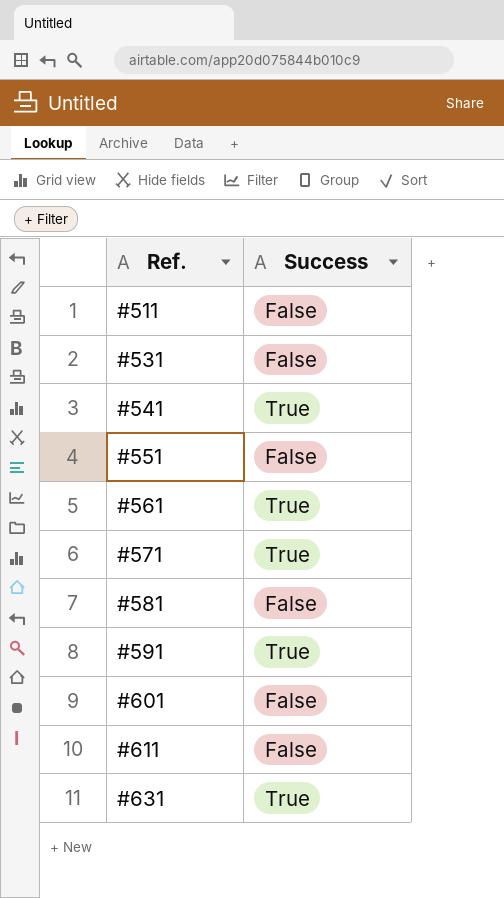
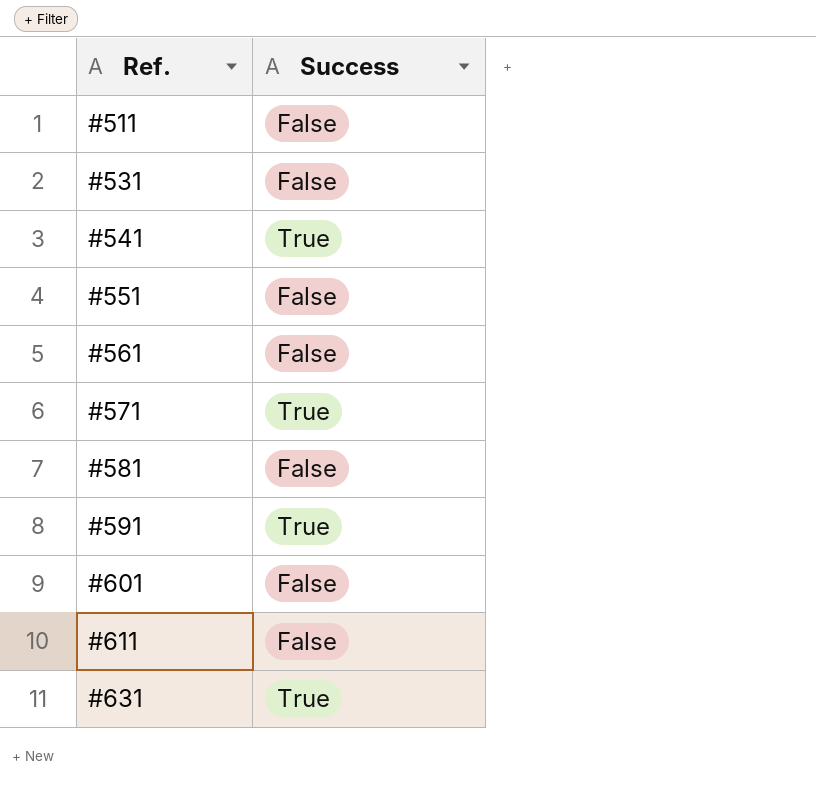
#561 | Success: True -> False

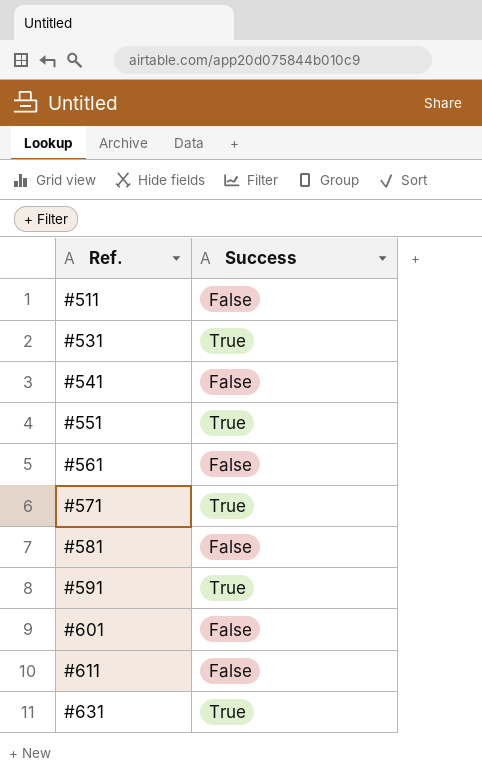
#531 | Success: False -> True
#541 | Success: True -> False
#551 | Success: False -> True

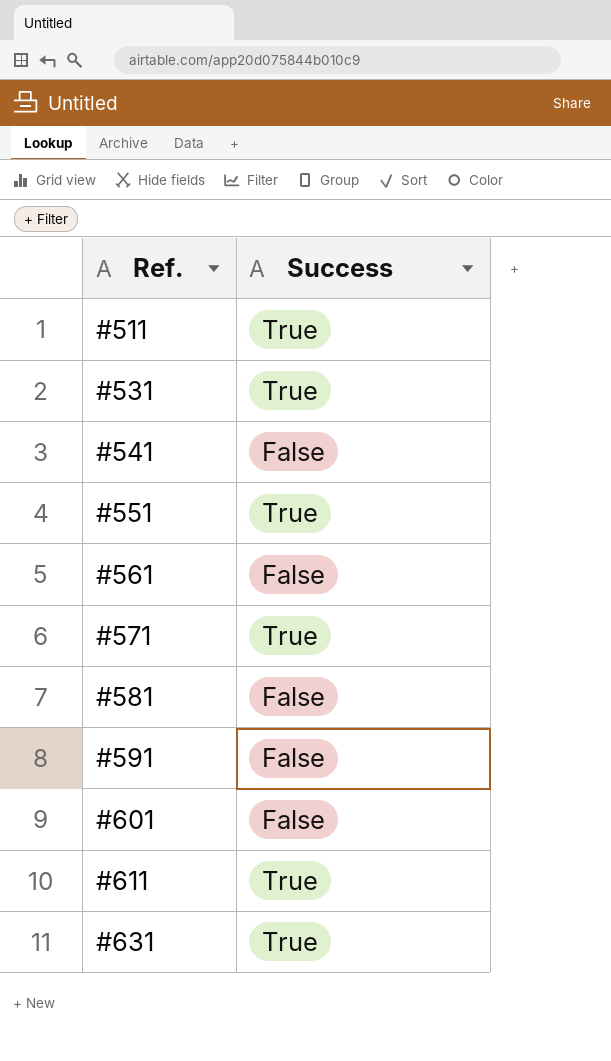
#511 | Success: False -> True
#591 | Success: True -> False
#611 | Success: False -> True

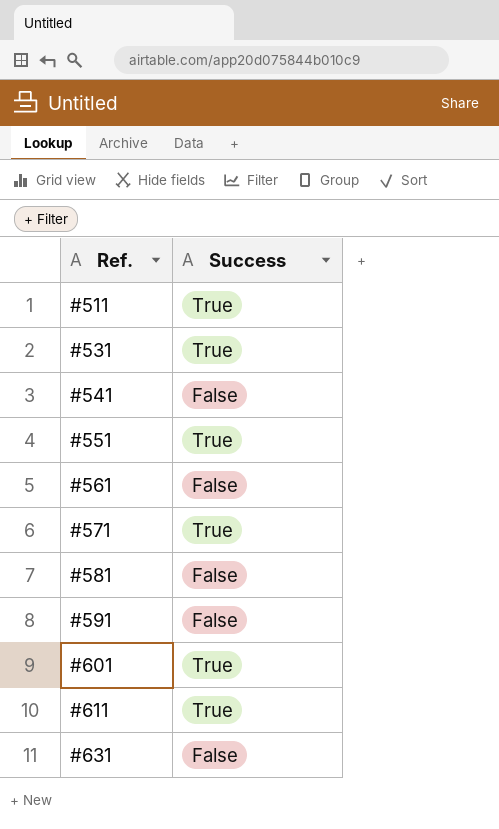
#601 | Success: False -> True
#631 | Success: True -> False

